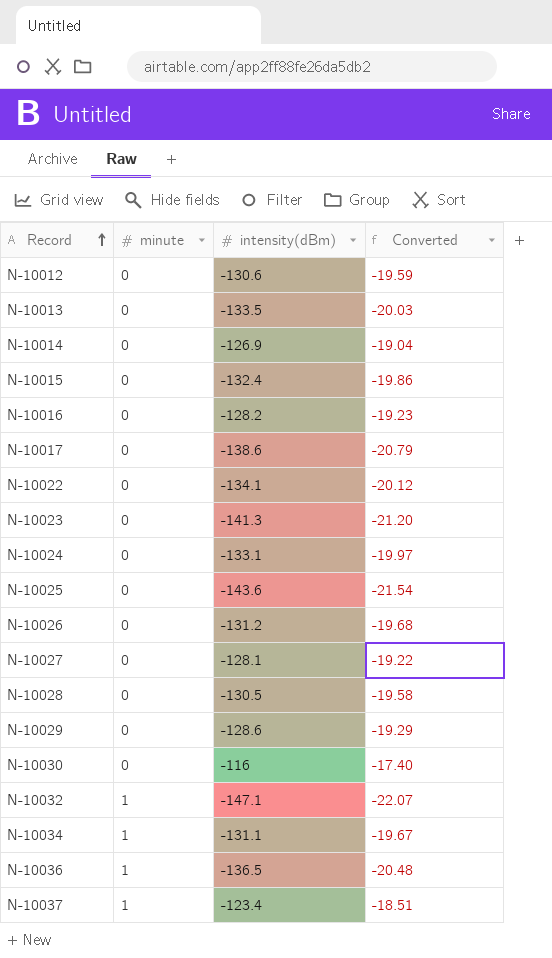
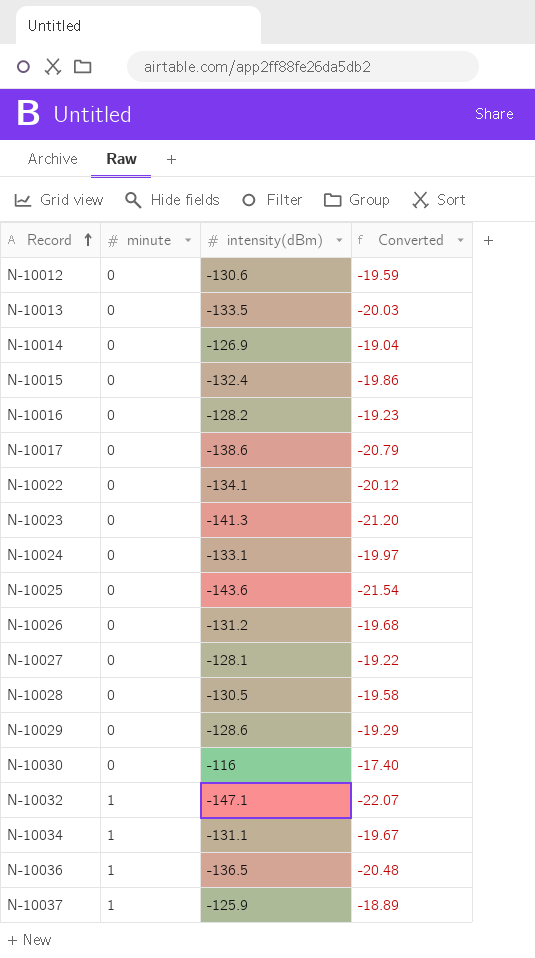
N-10037 | intensity(dBm): -123.4 -> -125.9
N-10037 | Converted: -18.51 -> -18.89

